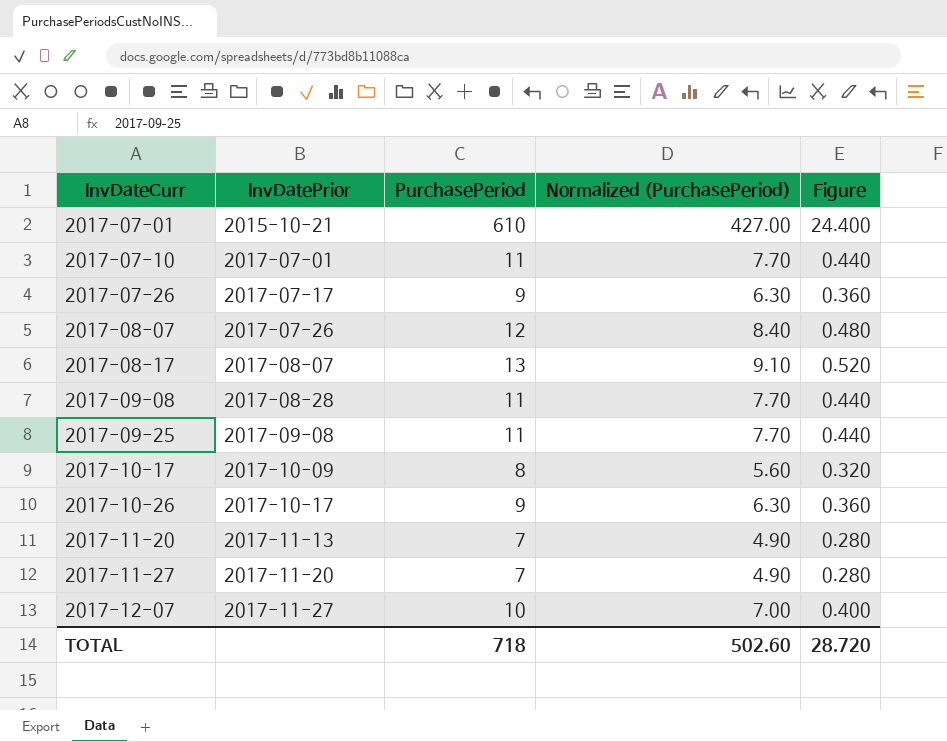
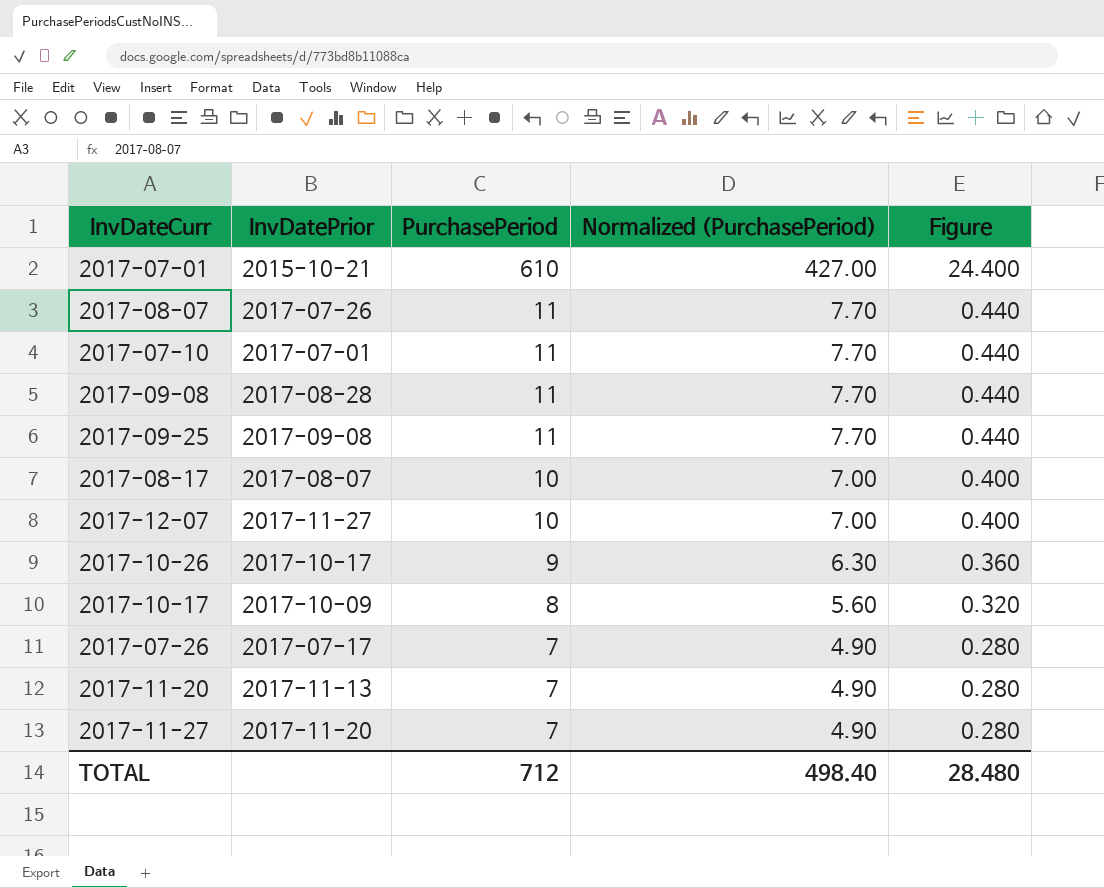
row order: InvDateCurr ascending -> PurchasePeriod descending
2017-08-07 | PurchasePeriod: 12 -> 11
2017-08-07 | Normalized (PurchasePeriod): 8.40 -> 7.70
2017-08-07 | Figure: 0.480 -> 0.440
2017-08-17 | PurchasePeriod: 13 -> 10
2017-08-17 | Normalized (PurchasePeriod): 9.10 -> 7.00
2017-08-17 | Figure: 0.520 -> 0.400
2017-07-26 | PurchasePeriod: 9 -> 7
2017-07-26 | Normalized (PurchasePeriod): 6.30 -> 4.90
2017-07-26 | Figure: 0.360 -> 0.280
TOTAL | PurchasePeriod: 718 -> 712
TOTAL | Normalized (PurchasePeriod): 502.60 -> 498.40
TOTAL | Figure: 28.720 -> 28.480

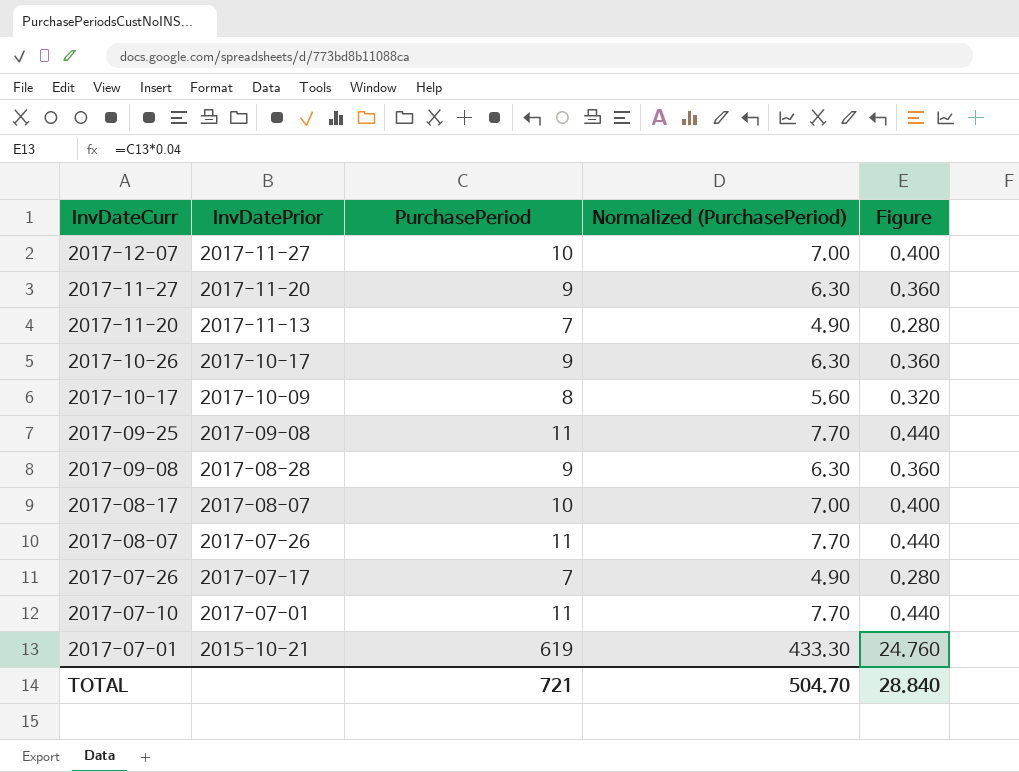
row order: PurchasePeriod descending -> InvDateCurr descending
2017-11-27 | PurchasePeriod: 7 -> 9
2017-11-27 | Normalized (PurchasePeriod): 4.90 -> 6.30
2017-11-27 | Figure: 0.280 -> 0.360
2017-09-08 | PurchasePeriod: 11 -> 9
2017-09-08 | Normalized (PurchasePeriod): 7.70 -> 6.30
2017-09-08 | Figure: 0.440 -> 0.360
2017-07-01 | PurchasePeriod: 610 -> 619
2017-07-01 | Normalized (PurchasePeriod): 427.00 -> 433.30
2017-07-01 | Figure: 24.400 -> 24.760
TOTAL | PurchasePeriod: 712 -> 721
TOTAL | Normalized (PurchasePeriod): 498.40 -> 504.70
TOTAL | Figure: 28.480 -> 28.840

